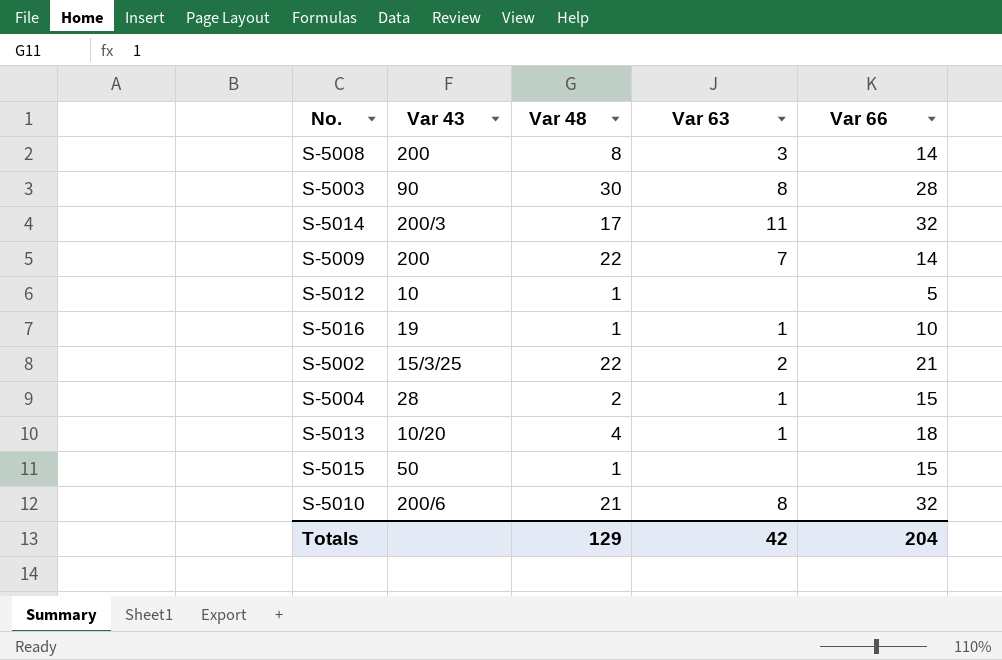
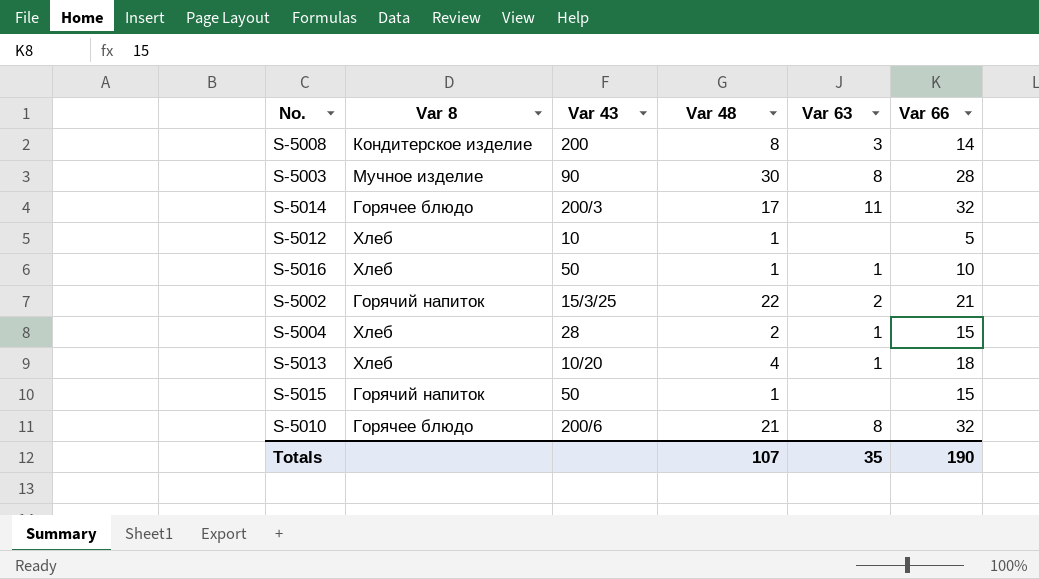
column Var 8 | position: none -> 2
row S-5009: 200 | 22 | 7 | 14 -> none
S-5016 | Var 43: 19 -> 50
Totals | Var 48: 129 -> 107
Totals | Var 63: 42 -> 35
Totals | Var 66: 204 -> 190

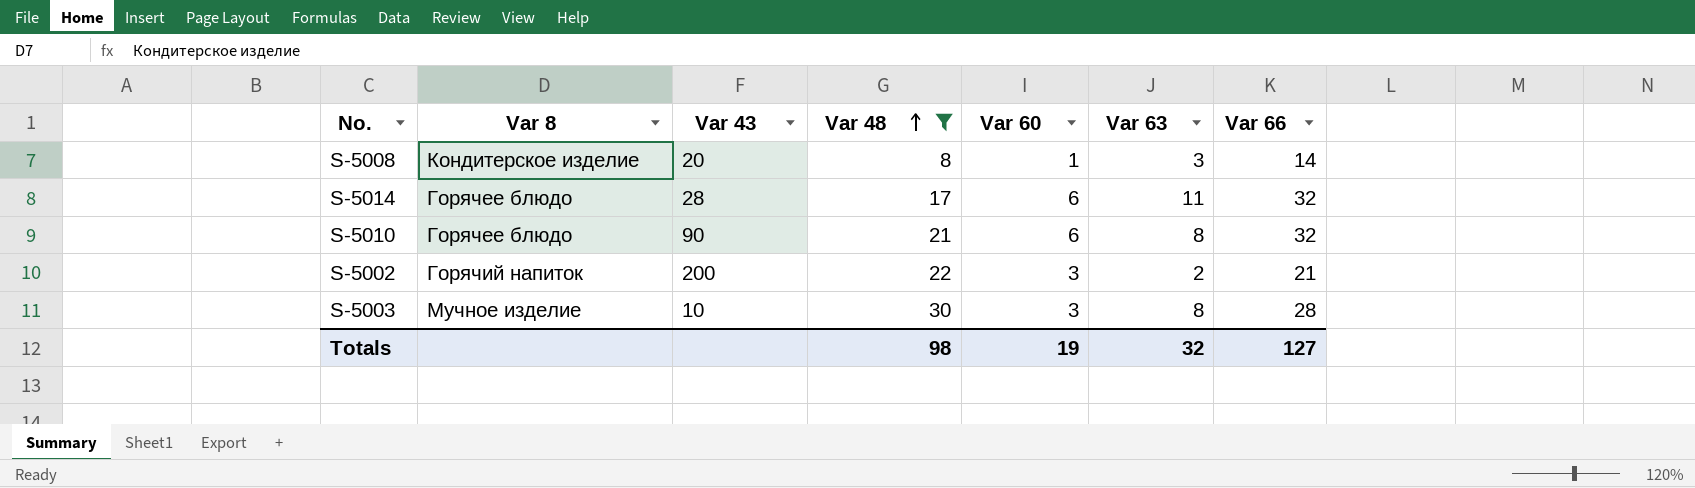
filter: none -> Var 48 >= 8
row order: none -> Var 48 ascending
column Var 60 | position: none -> 5
S-5008 | Var 43: 200 -> 20
S-5014 | Var 43: 200/3 -> 28
S-5010 | Var 43: 200/6 -> 90
S-5002 | Var 43: 15/3/25 -> 200
S-5003 | Var 43: 90 -> 10
Totals | Var 48: 107 -> 98
Totals | Var 63: 35 -> 32
Totals | Var 66: 190 -> 127

